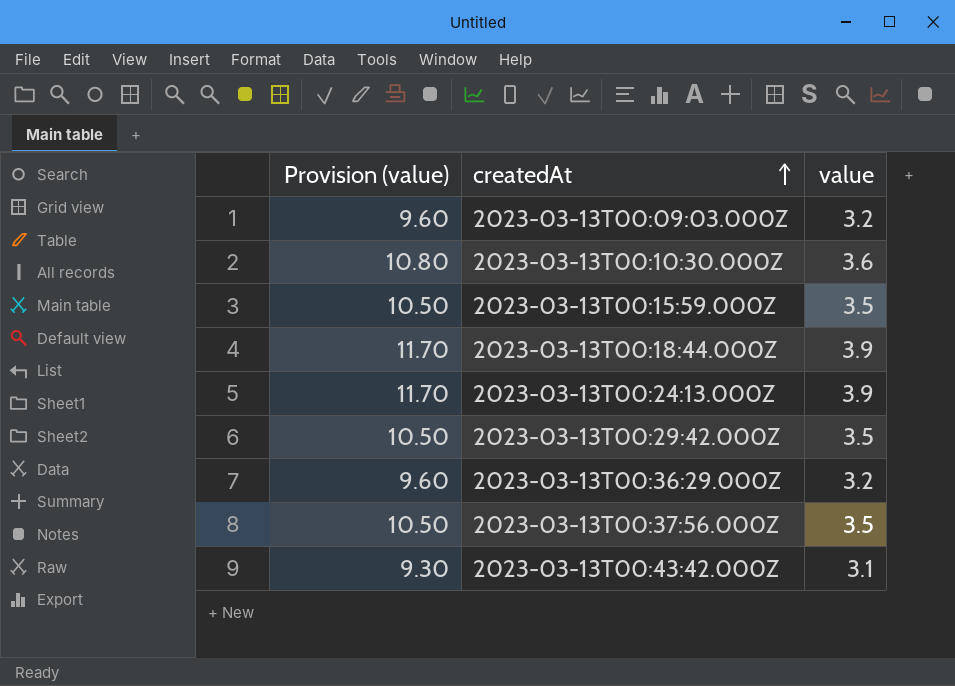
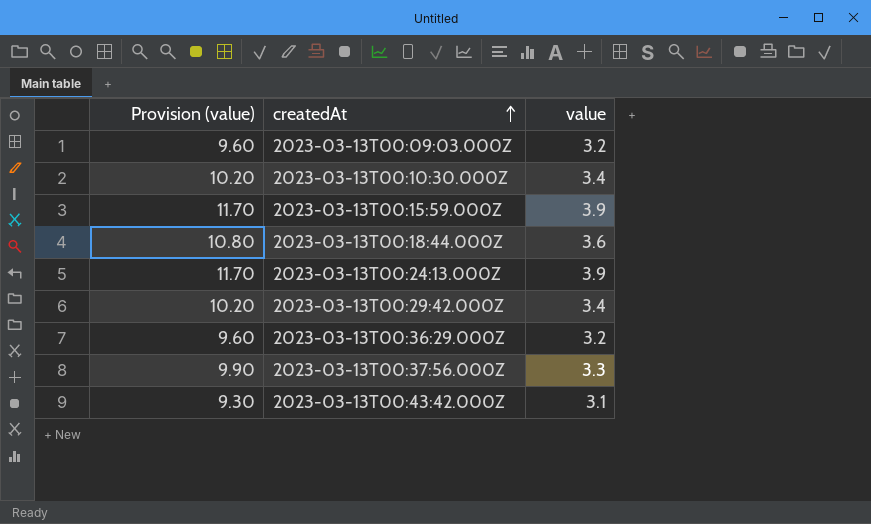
2023-03-13T00:10:30.000Z | Provision (value): 10.80 -> 10.20
2023-03-13T00:10:30.000Z | value: 3.6 -> 3.4
2023-03-13T00:15:59.000Z | Provision (value): 10.50 -> 11.70
2023-03-13T00:15:59.000Z | value: 3.5 -> 3.9
2023-03-13T00:18:44.000Z | Provision (value): 11.70 -> 10.80
2023-03-13T00:18:44.000Z | value: 3.9 -> 3.6
2023-03-13T00:29:42.000Z | Provision (value): 10.50 -> 10.20
2023-03-13T00:29:42.000Z | value: 3.5 -> 3.4
2023-03-13T00:37:56.000Z | Provision (value): 10.50 -> 9.90
2023-03-13T00:37:56.000Z | value: 3.5 -> 3.3

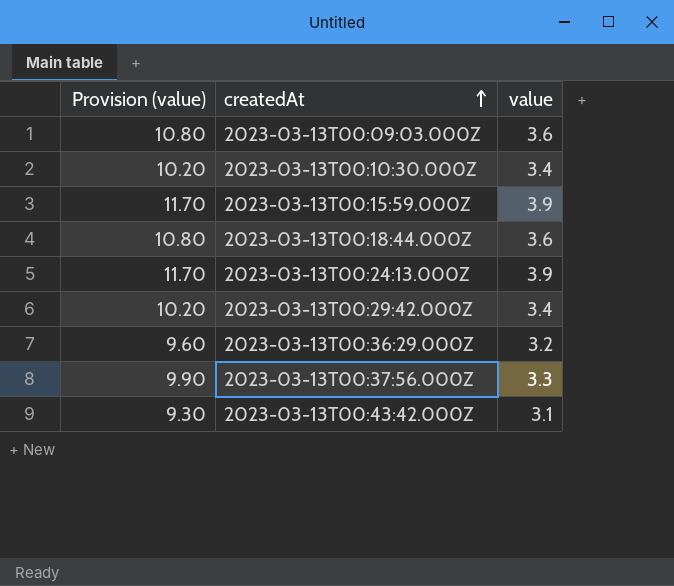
2023-03-13T00:09:03.000Z | Provision (value): 9.60 -> 10.80
2023-03-13T00:09:03.000Z | value: 3.2 -> 3.6

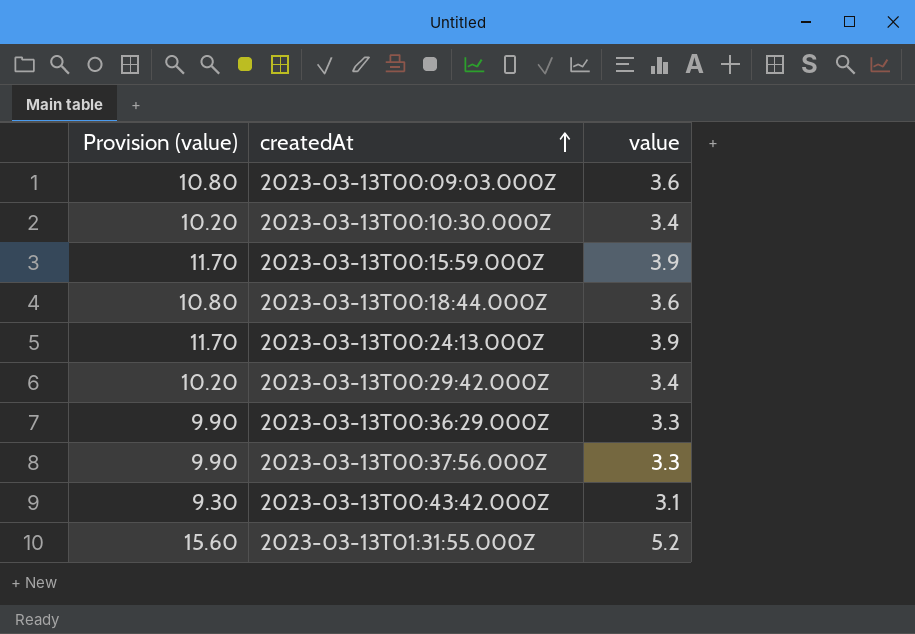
2023-03-13T00:36:29.000Z | Provision (value): 9.60 -> 9.90
2023-03-13T00:36:29.000Z | value: 3.2 -> 3.3
row 2023-03-13T01:31:55.000Z: none -> 15.60 | 5.2

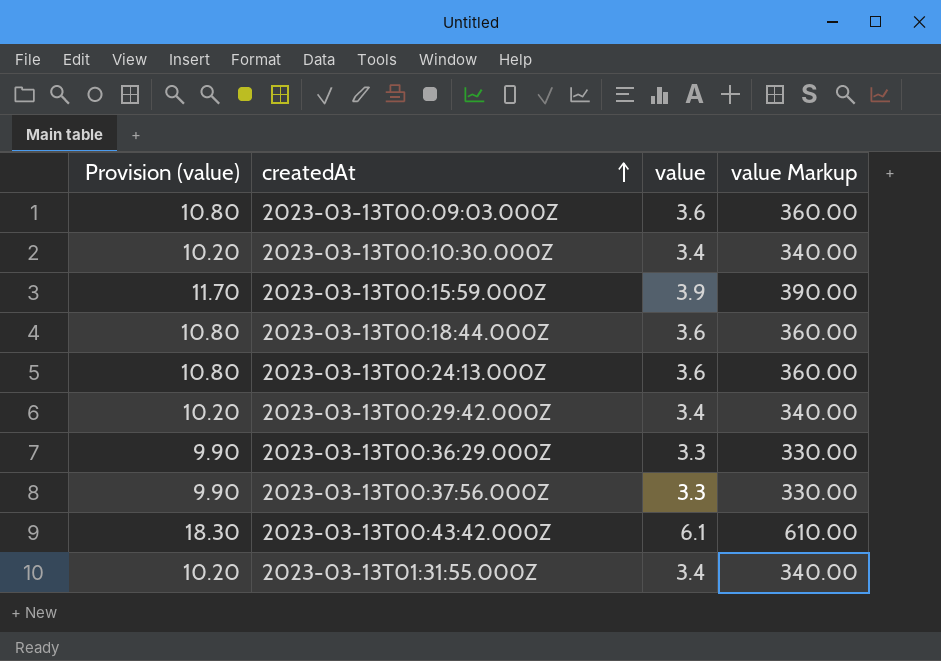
column value Markup | formula: none -> [value] * 100
2023-03-13T00:24:13.000Z | Provision (value): 11.70 -> 10.80
2023-03-13T00:24:13.000Z | value: 3.9 -> 3.6
2023-03-13T00:43:42.000Z | Provision (value): 9.30 -> 18.30
2023-03-13T00:43:42.000Z | value: 3.1 -> 6.1
2023-03-13T01:31:55.000Z | Provision (value): 15.60 -> 10.20
2023-03-13T01:31:55.000Z | value: 5.2 -> 3.4

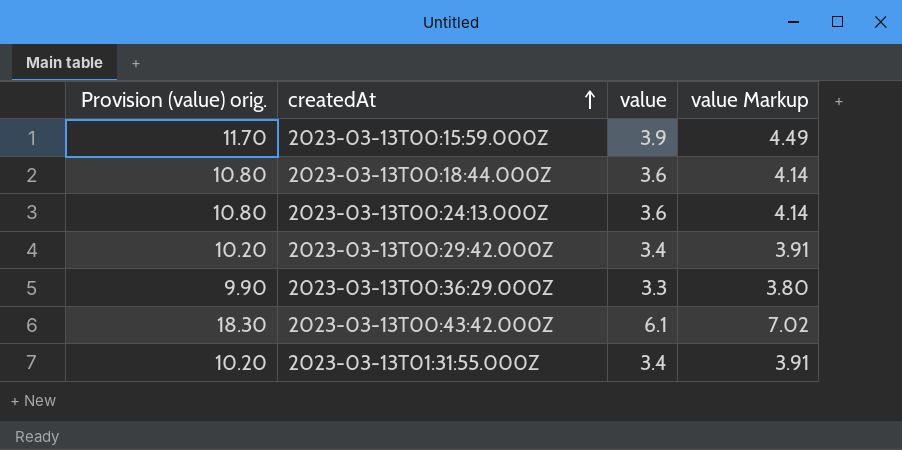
column name: Provision (value) -> Provision (value) orig.
column value Markup | formula: [value] * 100 -> [value] * 1.15
row 2023-03-13T00:09:03.000Z: 10.80 | 3.6 | 360.00 -> none
row 2023-03-13T00:10:30.000Z: 10.20 | 3.4 | 340.00 -> none
row 2023-03-13T00:37:56.000Z: 9.90 | 3.3 | 330.00 -> none

